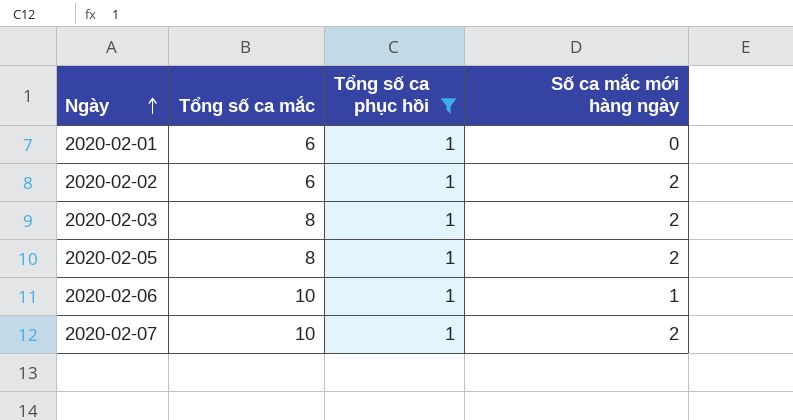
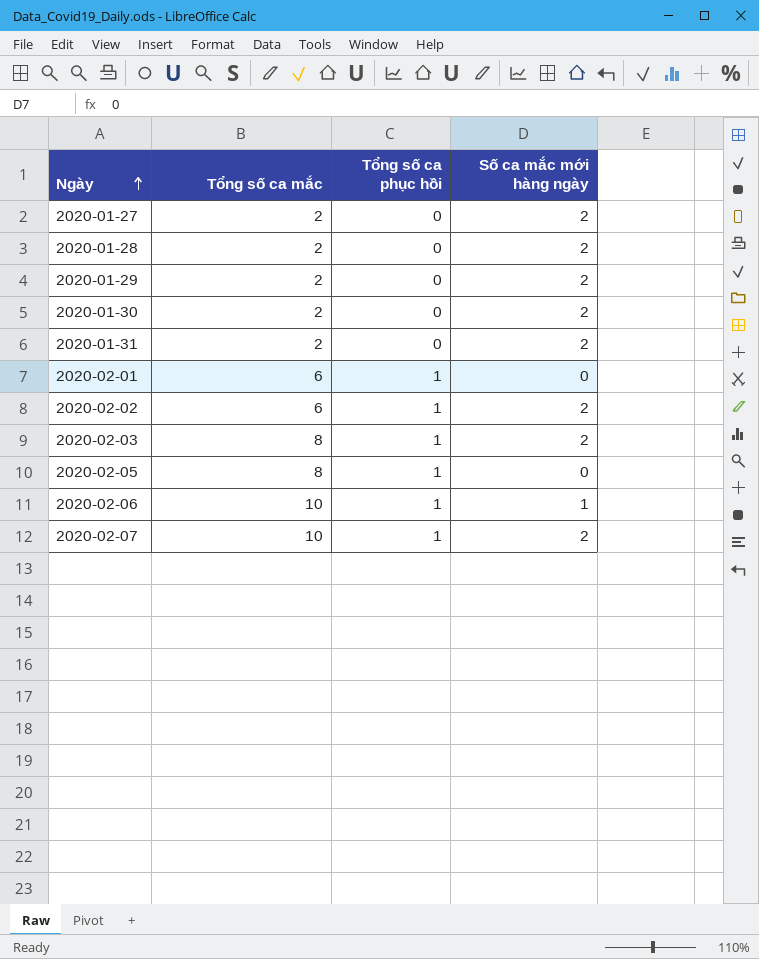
filter: Tổng số ca phục hồi = 1 -> none
2020-02-05 | Số ca mắc mới hàng ngày: 2 -> 0

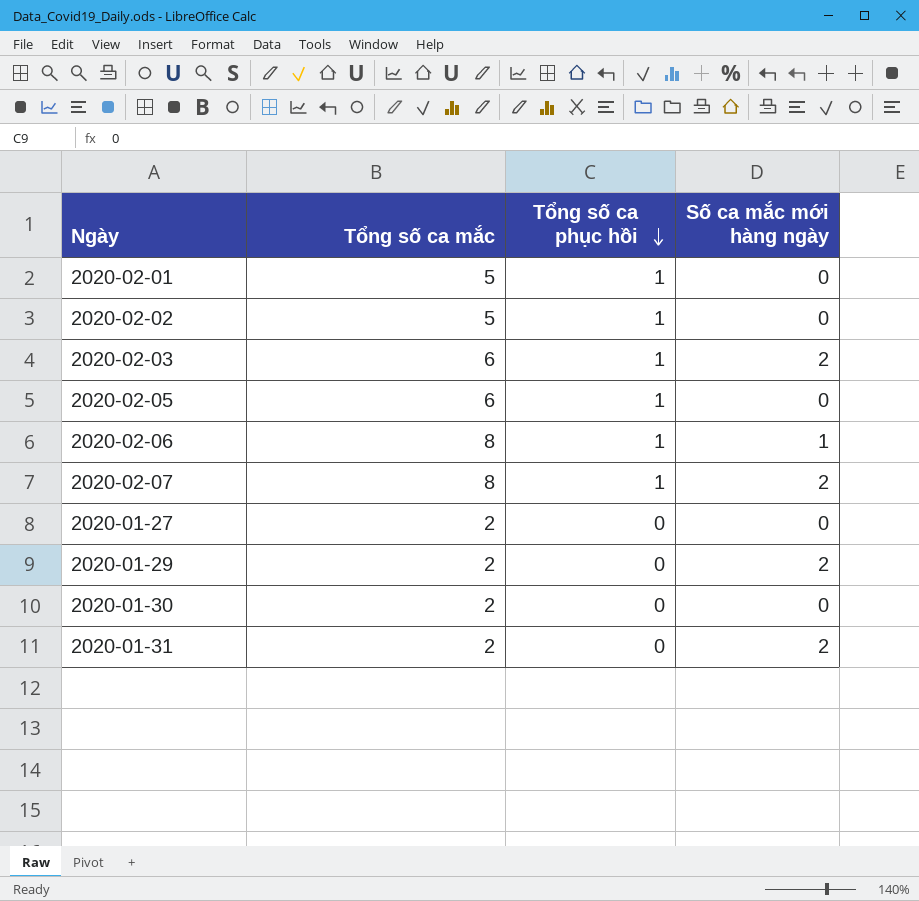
row order: Ngày ascending -> Tổng số ca phục hồi descending
row 2020-01-28: 2 | 0 | 2 -> none
2020-02-01 | Tổng số ca mắc: 6 -> 5
2020-02-02 | Tổng số ca mắc: 6 -> 5
2020-02-02 | Số ca mắc mới hàng ngày: 2 -> 0
2020-02-03 | Tổng số ca mắc: 8 -> 6
2020-02-05 | Tổng số ca mắc: 8 -> 6
2020-02-06 | Tổng số ca mắc: 10 -> 8
2020-02-07 | Tổng số ca mắc: 10 -> 8
2020-01-27 | Số ca mắc mới hàng ngày: 2 -> 0
2020-01-30 | Số ca mắc mới hàng ngày: 2 -> 0

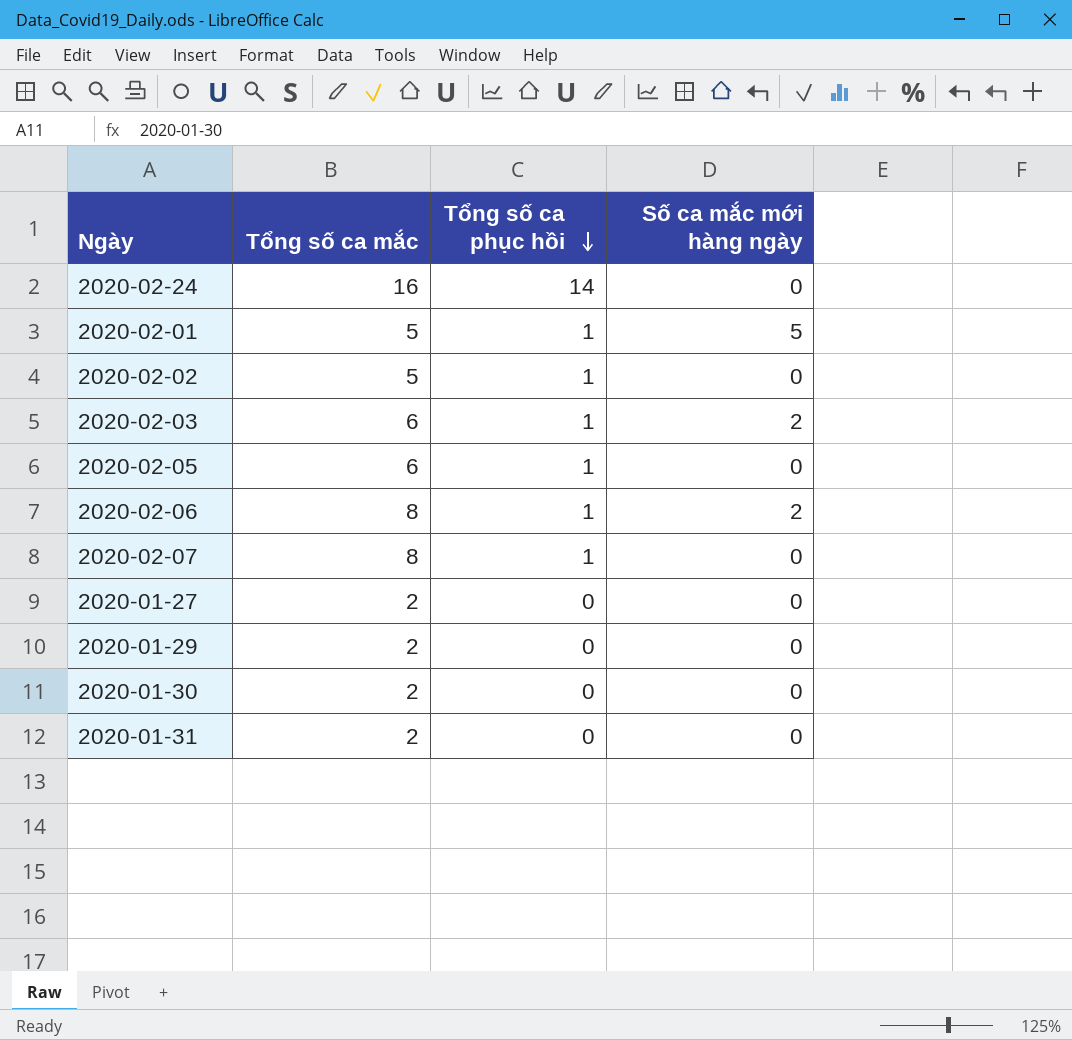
row 2020-02-24: none -> 16 | 14 | 0
2020-02-01 | Số ca mắc mới hàng ngày: 0 -> 5
2020-02-06 | Số ca mắc mới hàng ngày: 1 -> 2
2020-02-07 | Số ca mắc mới hàng ngày: 2 -> 0
2020-01-29 | Số ca mắc mới hàng ngày: 2 -> 0
2020-01-31 | Số ca mắc mới hàng ngày: 2 -> 0

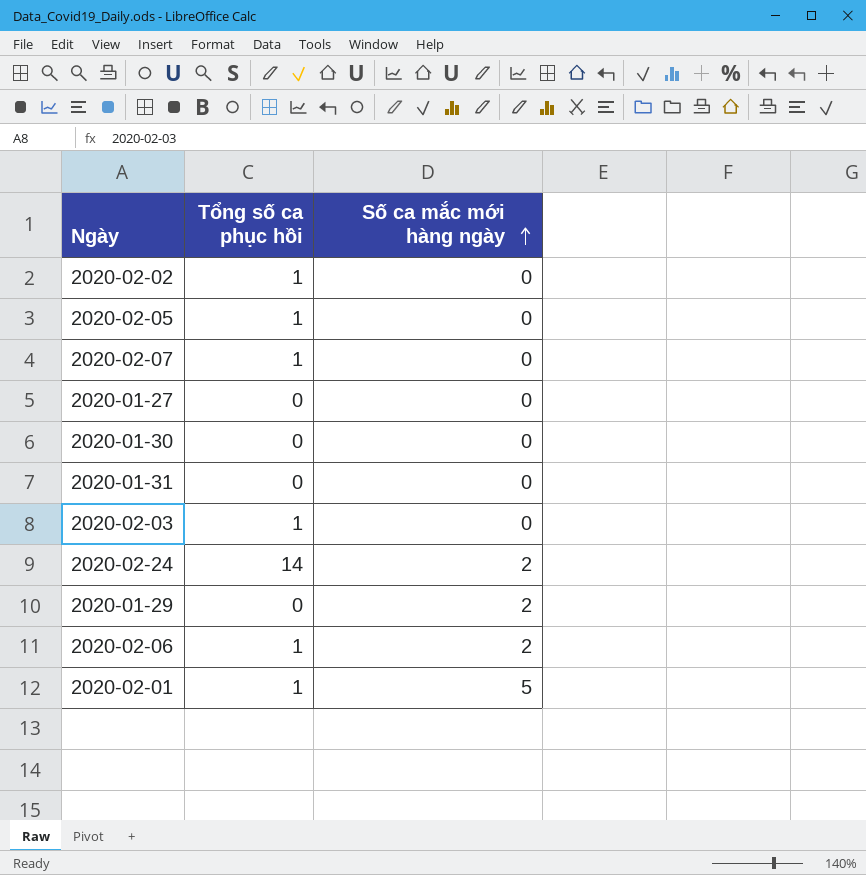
row order: Tổng số ca phục hồi descending -> Số ca mắc mới hàng ngày ascending
column Tổng số ca mắc | position: 2 -> none
2020-02-03 | Số ca mắc mới hàng ngày: 2 -> 0
2020-02-24 | Số ca mắc mới hàng ngày: 0 -> 2
2020-01-29 | Số ca mắc mới hàng ngày: 0 -> 2

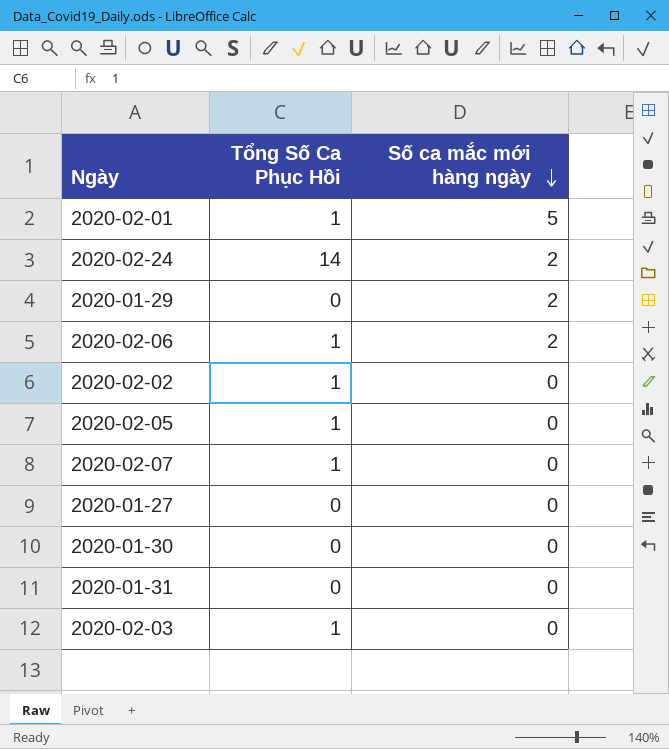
row order: Số ca mắc mới hàng ngày ascending -> Số ca mắc mới hàng ngày descending
column name: Tổng số ca phục hồi -> Tổng Số Ca Phục Hồi

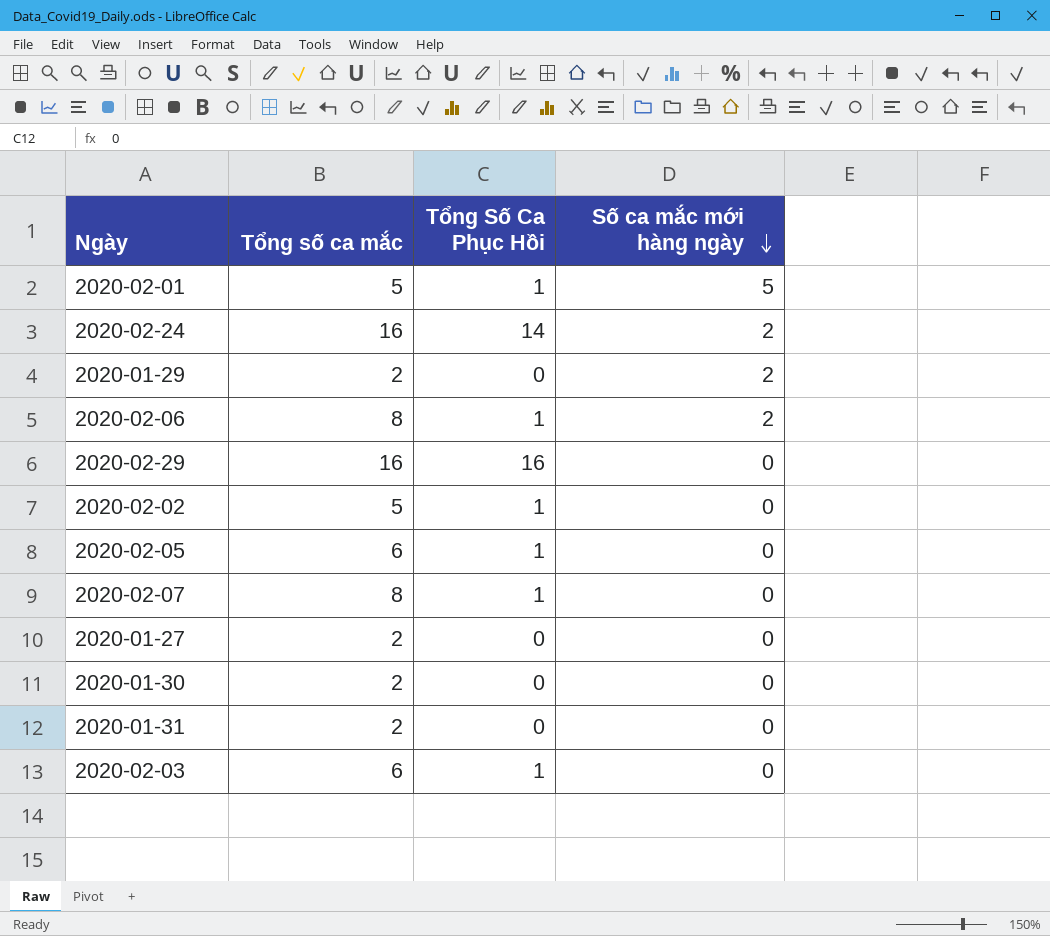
column Tổng số ca mắc | position: none -> 2
row 2020-02-29: none -> 16 | 16 | 0

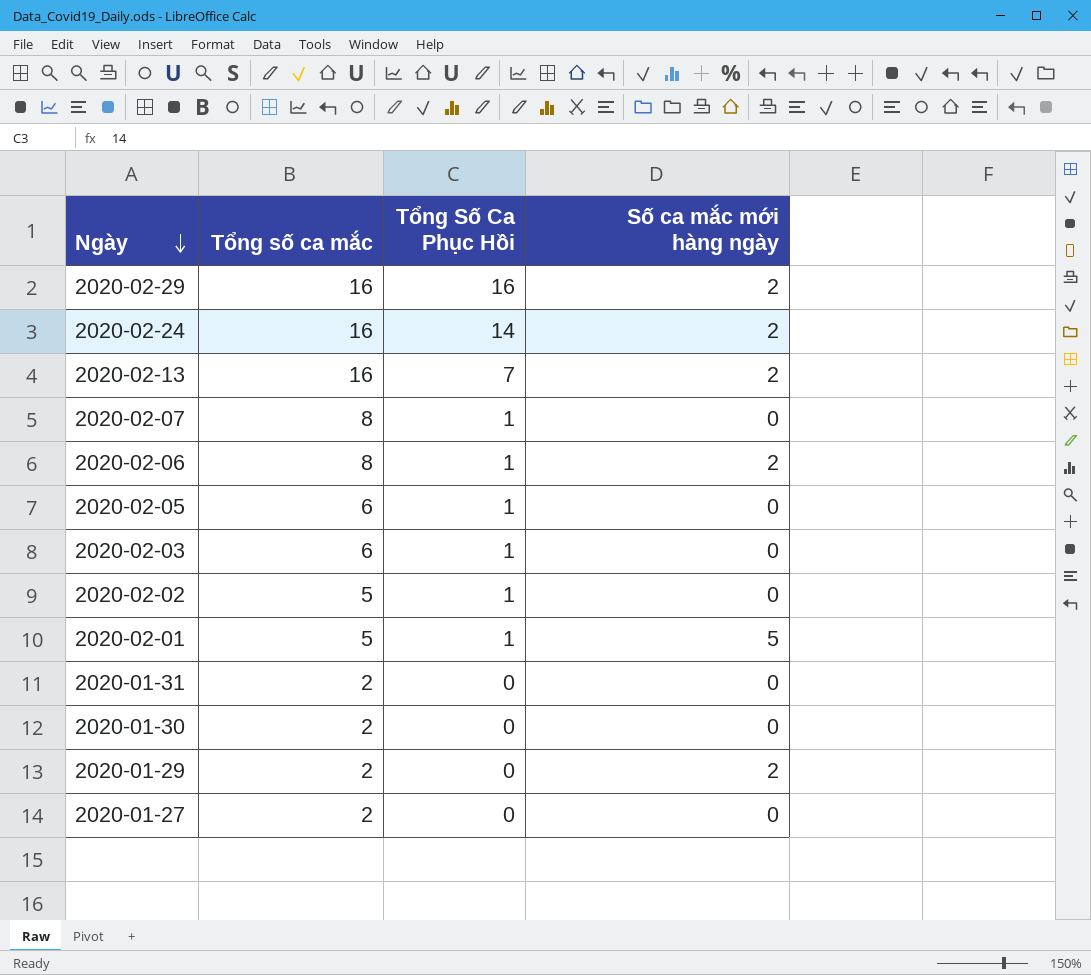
row order: Số ca mắc mới hàng ngày descending -> Ngày descending
2020-02-29 | Số ca mắc mới hàng ngày: 0 -> 2
row 2020-02-13: none -> 16 | 7 | 2

